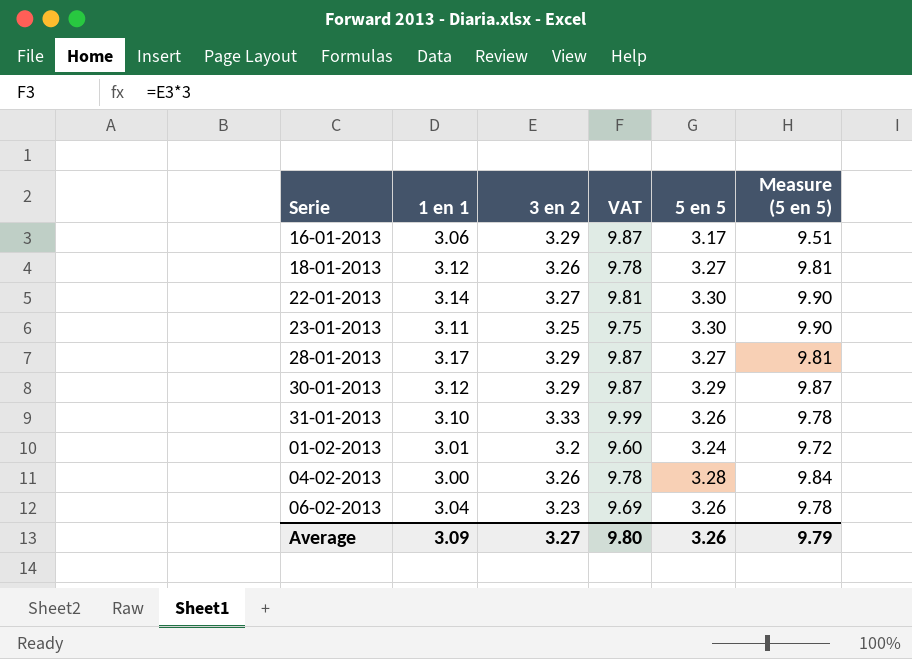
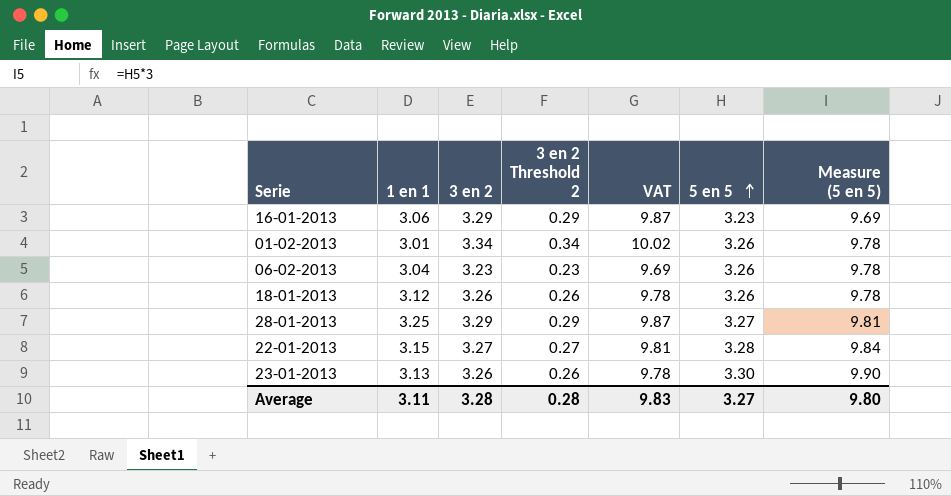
row order: none -> 5 en 5 ascending
column 3 en 2 Threshold 2 | formula: none -> [3 en 2] - 3
row 30-01-2013: 3.12 | 3.29 | 9.87 | 3.29 | 9.87 -> none
row 31-01-2013: 3.10 | 3.33 | 9.99 | 3.26 | 9.78 -> none
row 04-02-2013: 3.00 | 3.26 | 9.78 | 3.28 | 9.84 -> none
16-01-2013 | 5 en 5: 3.17 -> 3.23
16-01-2013 | Measure (5 en 5): 9.51 -> 9.69
01-02-2013 | 3 en 2: 3.2 -> 3.34
01-02-2013 | VAT: 9.60 -> 10.02
01-02-2013 | 5 en 5: 3.24 -> 3.26
01-02-2013 | Measure (5 en 5): 9.72 -> 9.78
18-01-2013 | 5 en 5: 3.27 -> 3.26
18-01-2013 | Measure (5 en 5): 9.81 -> 9.78
28-01-2013 | 1 en 1: 3.17 -> 3.25
22-01-2013 | 1 en 1: 3.14 -> 3.15
22-01-2013 | 5 en 5: 3.30 -> 3.28
22-01-2013 | Measure (5 en 5): 9.90 -> 9.84
23-01-2013 | 1 en 1: 3.11 -> 3.13
23-01-2013 | 3 en 2: 3.25 -> 3.26
23-01-2013 | VAT: 9.75 -> 9.78
Average | 1 en 1: 3.09 -> 3.11
Average | 3 en 2: 3.27 -> 3.28
Average | VAT: 9.80 -> 9.83
Average | 5 en 5: 3.26 -> 3.27
Average | Measure (5 en 5): 9.79 -> 9.80

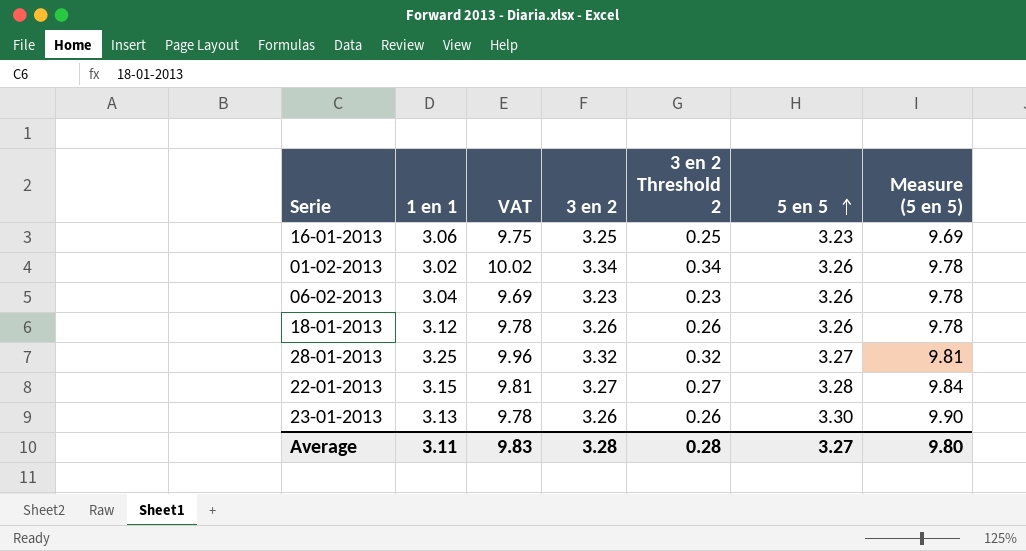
column VAT | position: 5 -> 3
16-01-2013 | VAT: 9.87 -> 9.75
16-01-2013 | 3 en 2: 3.29 -> 3.25
16-01-2013 | 3 en 2 Threshold 2: 0.29 -> 0.25
01-02-2013 | 1 en 1: 3.01 -> 3.02
28-01-2013 | VAT: 9.87 -> 9.96
28-01-2013 | 3 en 2: 3.29 -> 3.32
28-01-2013 | 3 en 2 Threshold 2: 0.29 -> 0.32

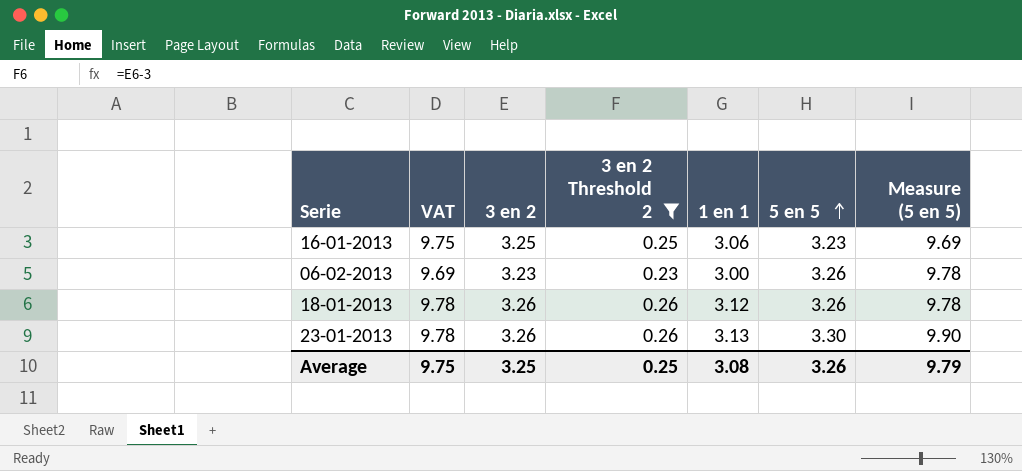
filter: none -> 3 en 2 Threshold 2 <= 0.26
column 1 en 1 | position: 2 -> 5
06-02-2013 | 1 en 1: 3.04 -> 3.00
Average | VAT: 9.83 -> 9.75
Average | 3 en 2: 3.28 -> 3.25
Average | 3 en 2 Threshold 2: 0.28 -> 0.25
Average | 1 en 1: 3.11 -> 3.08
Average | 5 en 5: 3.27 -> 3.26
Average | Measure (5 en 5): 9.80 -> 9.79

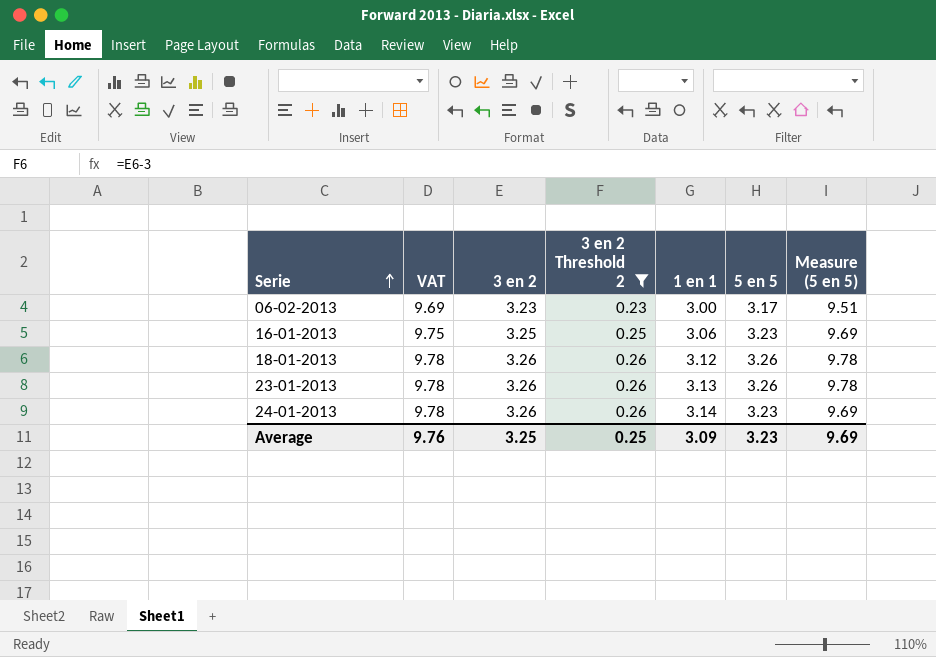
row order: 5 en 5 ascending -> Serie ascending
06-02-2013 | 5 en 5: 3.26 -> 3.17
06-02-2013 | Measure (5 en 5): 9.78 -> 9.51
23-01-2013 | 5 en 5: 3.30 -> 3.26
23-01-2013 | Measure (5 en 5): 9.90 -> 9.78
row 24-01-2013: none -> 9.78 | 3.26 | 0.26 | 3.14 | 3.23 | 9.69
Average | VAT: 9.75 -> 9.76
Average | 1 en 1: 3.08 -> 3.09
Average | 5 en 5: 3.26 -> 3.23
Average | Measure (5 en 5): 9.79 -> 9.69

